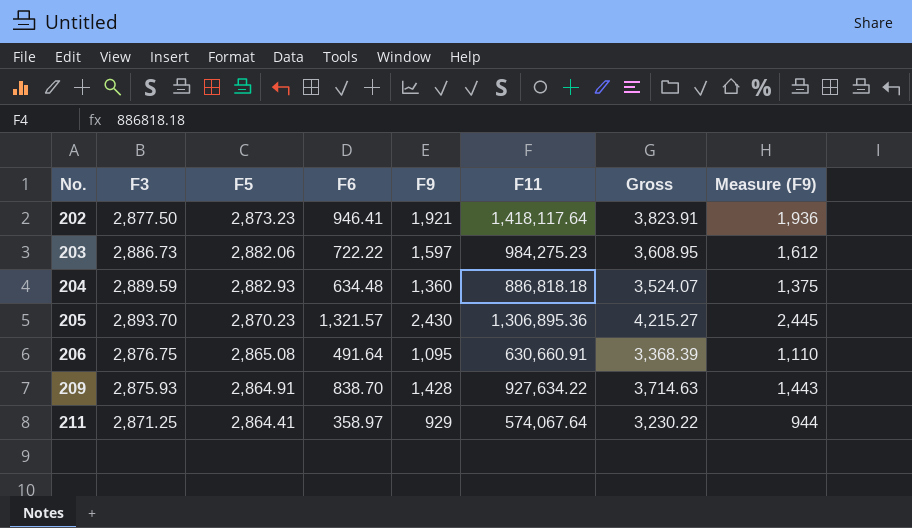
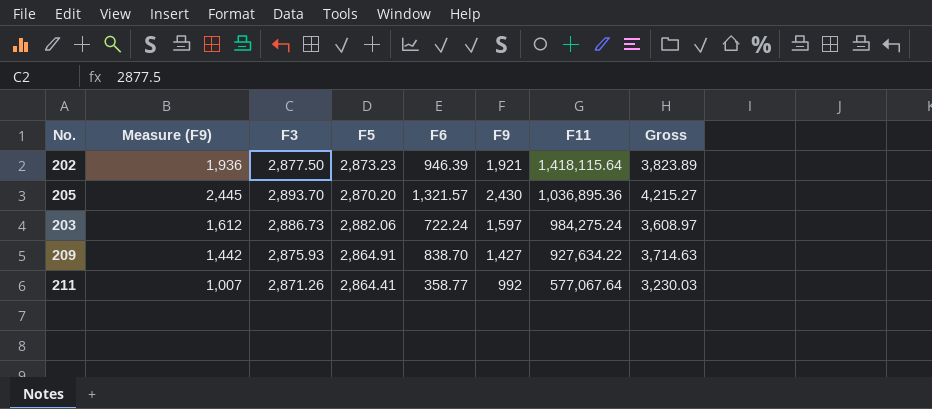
row order: No. ascending -> F11 descending
column Measure (F9) | position: 8 -> 2
row 204: 2,889.59 | 2,882.93 | 634.48 | 1,360 | 886,818.18 | 3,524.07 | 1,375 -> none
row 206: 2,876.75 | 2,865.08 | 491.64 | 1,095 | 630,660.91 | 3,368.39 | 1,110 -> none
202 | F6: 946.41 -> 946.39
202 | F11: 1,418,117.64 -> 1,418,115.64
202 | Gross: 3,823.91 -> 3,823.89
205 | F5: 2,870.23 -> 2,870.20
205 | F11: 1,306,895.36 -> 1,036,895.36
203 | F6: 722.22 -> 722.24
203 | F11: 984,275.23 -> 984,275.24
203 | Gross: 3,608.95 -> 3,608.97
209 | Measure (F9): 1,443 -> 1,442
209 | F9: 1,428 -> 1,427
211 | Measure (F9): 944 -> 1,007
211 | F3: 2,871.25 -> 2,871.26
211 | F6: 358.97 -> 358.77
211 | F9: 929 -> 992
211 | F11: 574,067.64 -> 577,067.64
211 | Gross: 3,230.22 -> 3,230.03

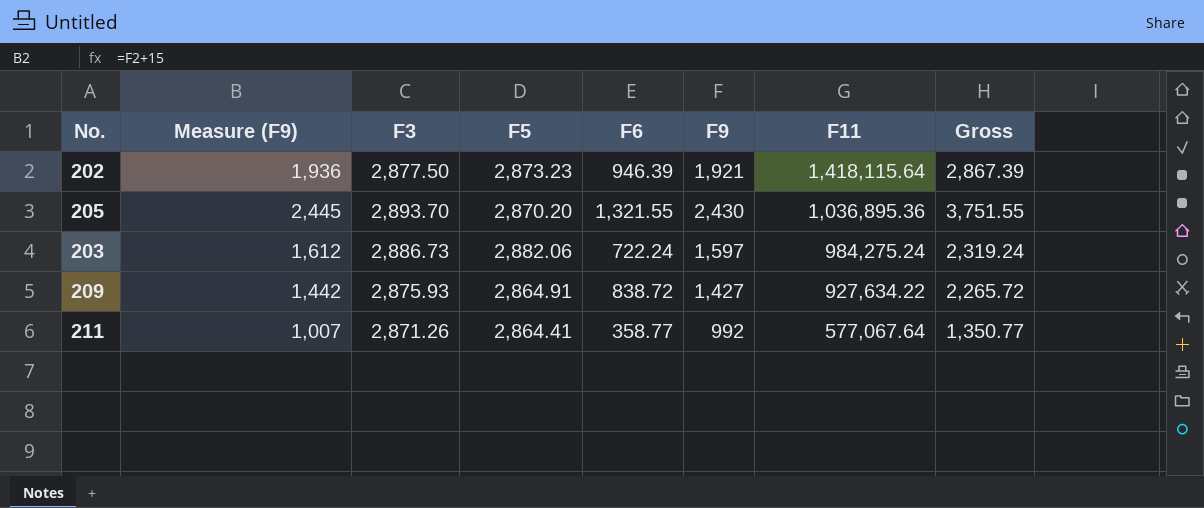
column Gross | formula: [F3] + [F6] -> [F6] + [F9]
205 | F6: 1,321.57 -> 1,321.55
209 | F6: 838.70 -> 838.72

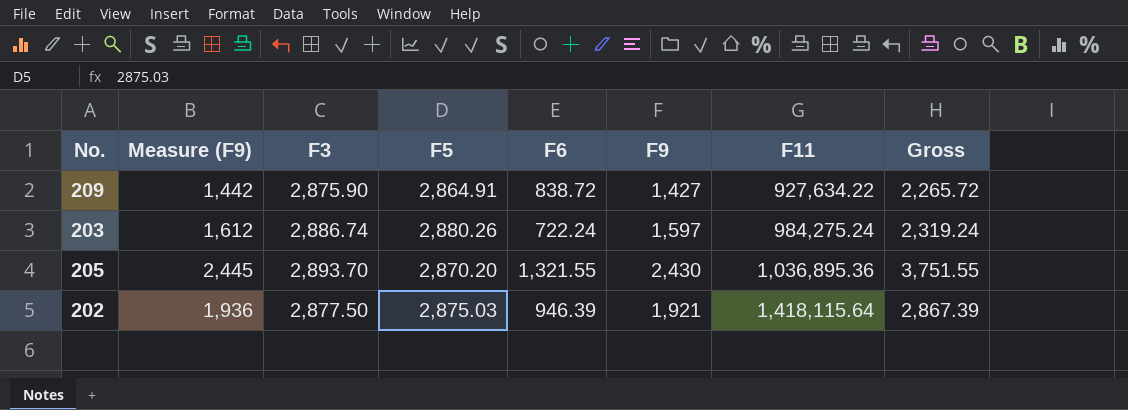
row order: F11 descending -> F11 ascending
row 211: 1,007 | 2,871.26 | 2,864.41 | 358.77 | 992 | 577,067.64 | 1,350.77 -> none
209 | F3: 2,875.93 -> 2,875.90
203 | F3: 2,886.73 -> 2,886.74
203 | F5: 2,882.06 -> 2,880.26
202 | F5: 2,873.23 -> 2,875.03

